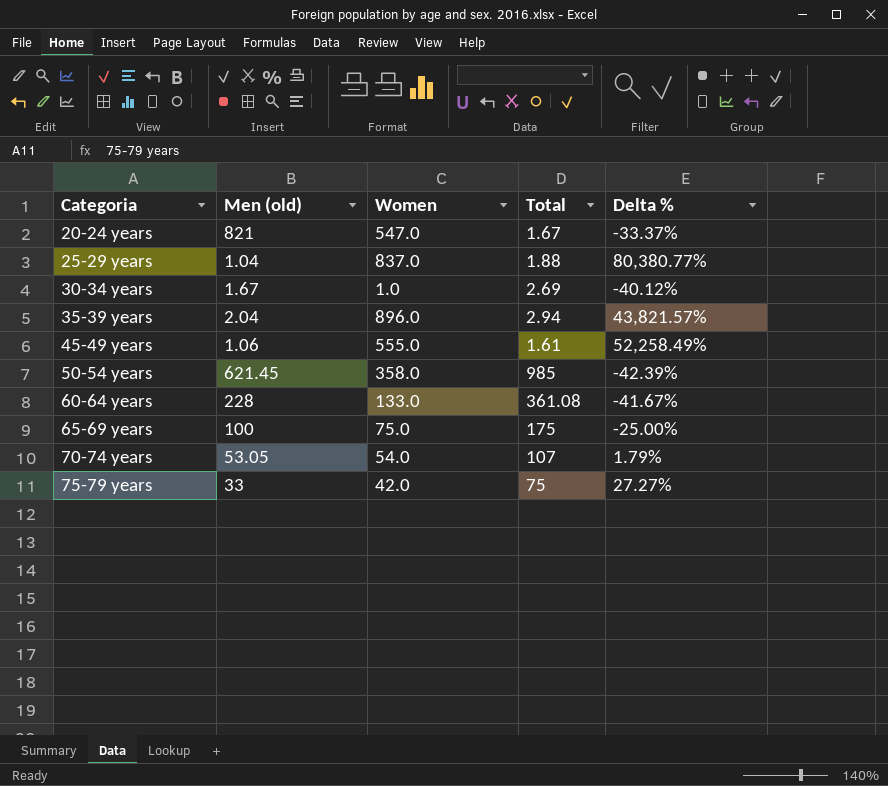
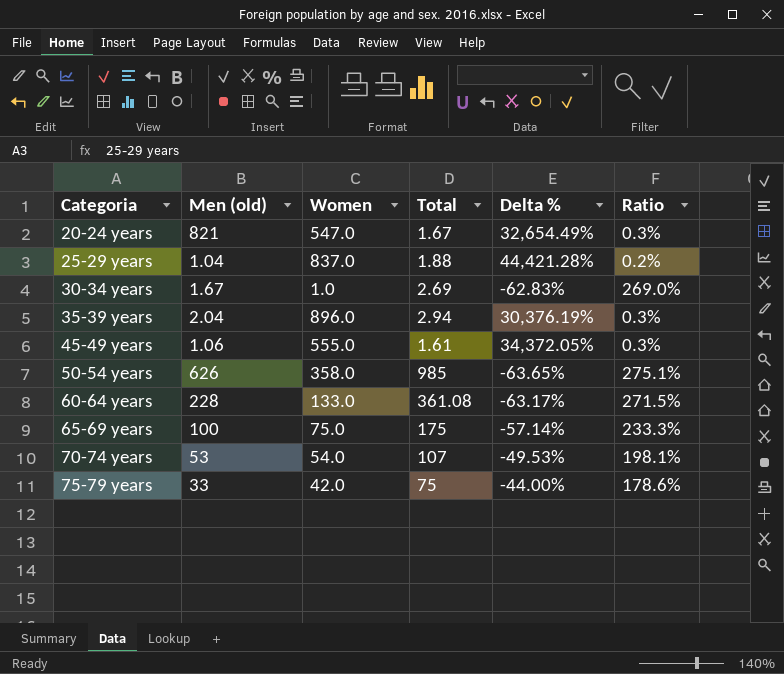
column Delta % | formula: ([Women] - [Men (old)]) / [Men (old)] -> ([Women] - [Total]) / [Total]
column Ratio | formula: none -> [Total] / [Women]
50-54 years | Men (old): 621.45 -> 626
70-74 years | Men (old): 53.05 -> 53

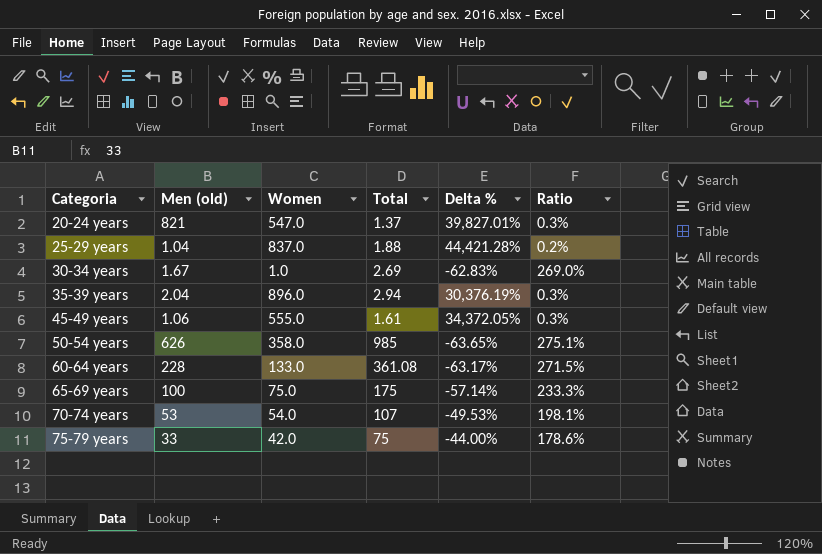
20-24 years | Total: 1.67 -> 1.37
20-24 years | Delta %: 32,654.49% -> 39,827.01%

